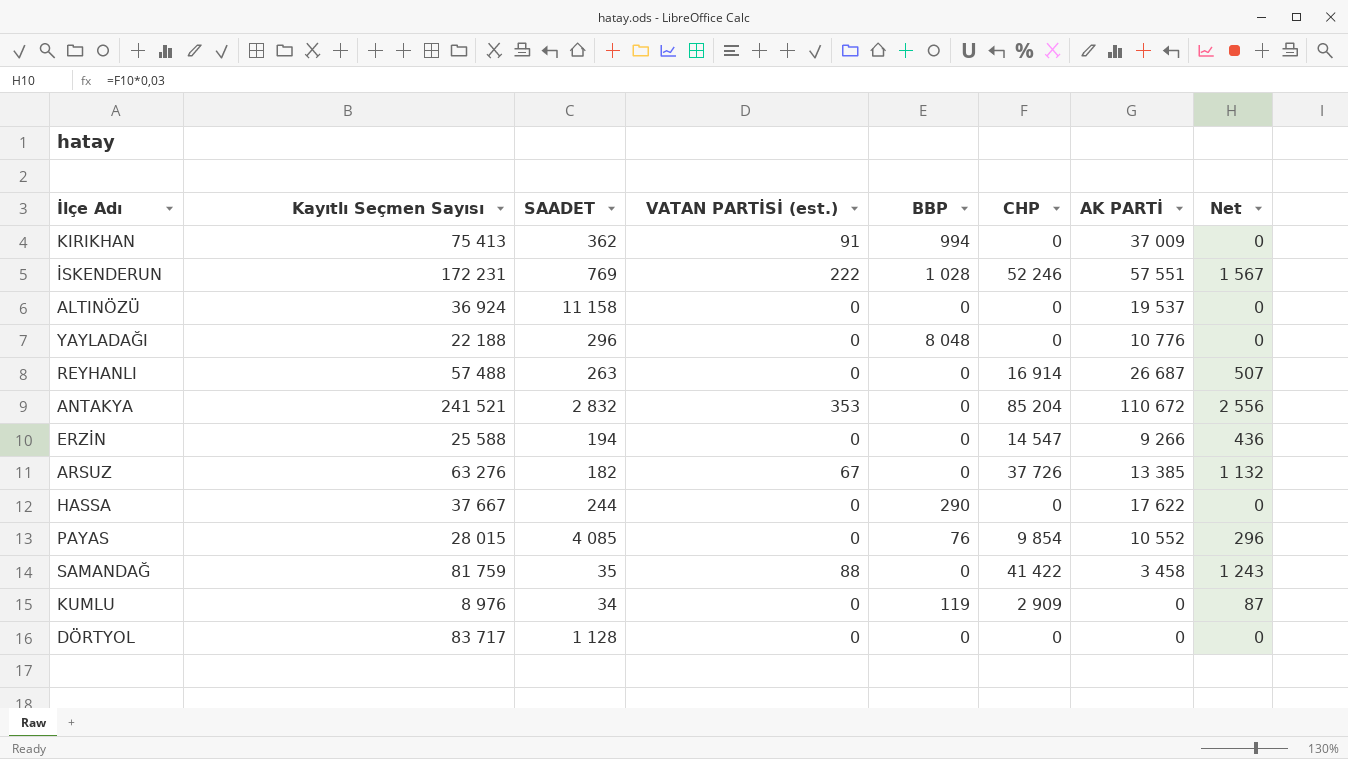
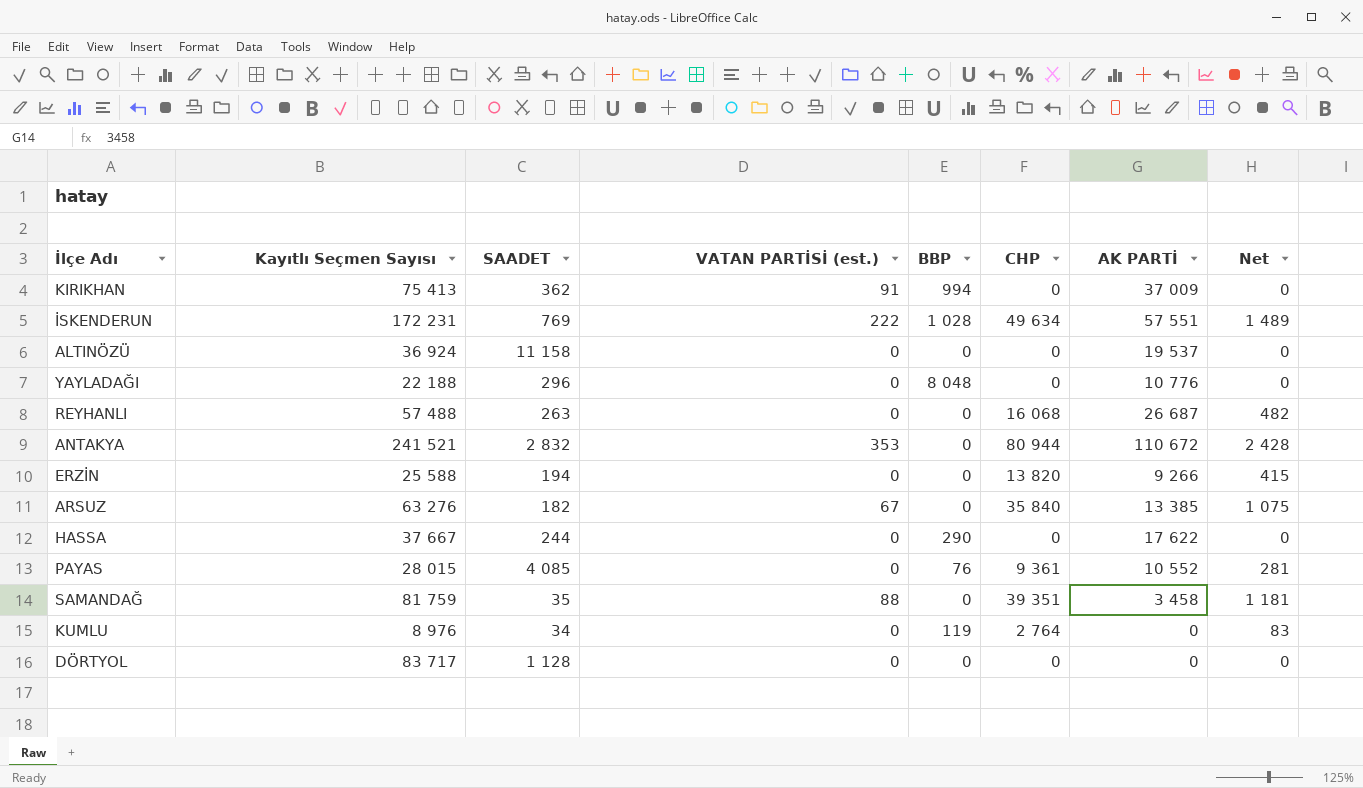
İSKENDERUN | CHP: 52 246 -> 49 634
İSKENDERUN | Net: 1 567 -> 1 489
REYHANLI | CHP: 16 914 -> 16 068
REYHANLI | Net: 507 -> 482
ANTAKYA | CHP: 85 204 -> 80 944
ANTAKYA | Net: 2 556 -> 2 428
ERZİN | CHP: 14 547 -> 13 820
ERZİN | Net: 436 -> 415
ARSUZ | CHP: 37 726 -> 35 840
ARSUZ | Net: 1 132 -> 1 075
PAYAS | CHP: 9 854 -> 9 361
PAYAS | Net: 296 -> 281
SAMANDAĞ | CHP: 41 422 -> 39 351
SAMANDAĞ | Net: 1 243 -> 1 181
KUMLU | CHP: 2 909 -> 2 764
KUMLU | Net: 87 -> 83

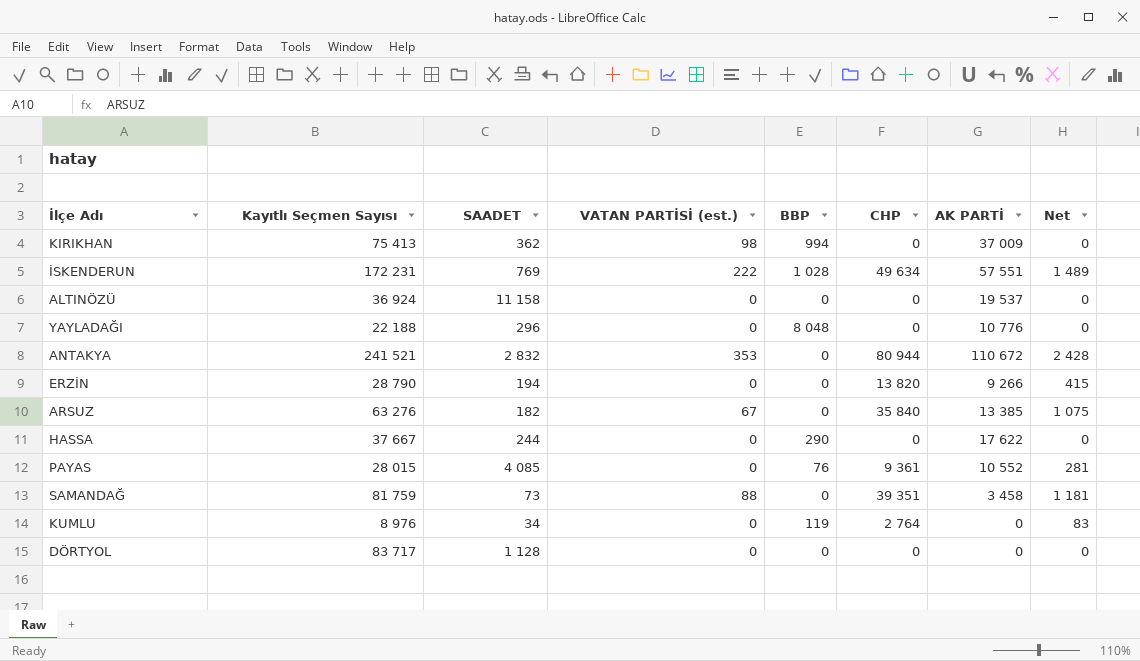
row REYHANLI: 57 488 | 263 | 0 | 0 | 16 068 | 26 687 | 482 -> none
KIRIKHAN | VATAN PARTİSİ (est.): 91 -> 98
ERZİN | Kayıtlı Seçmen Sayısı: 25 588 -> 28 790
SAMANDAĞ | SAADET: 35 -> 73

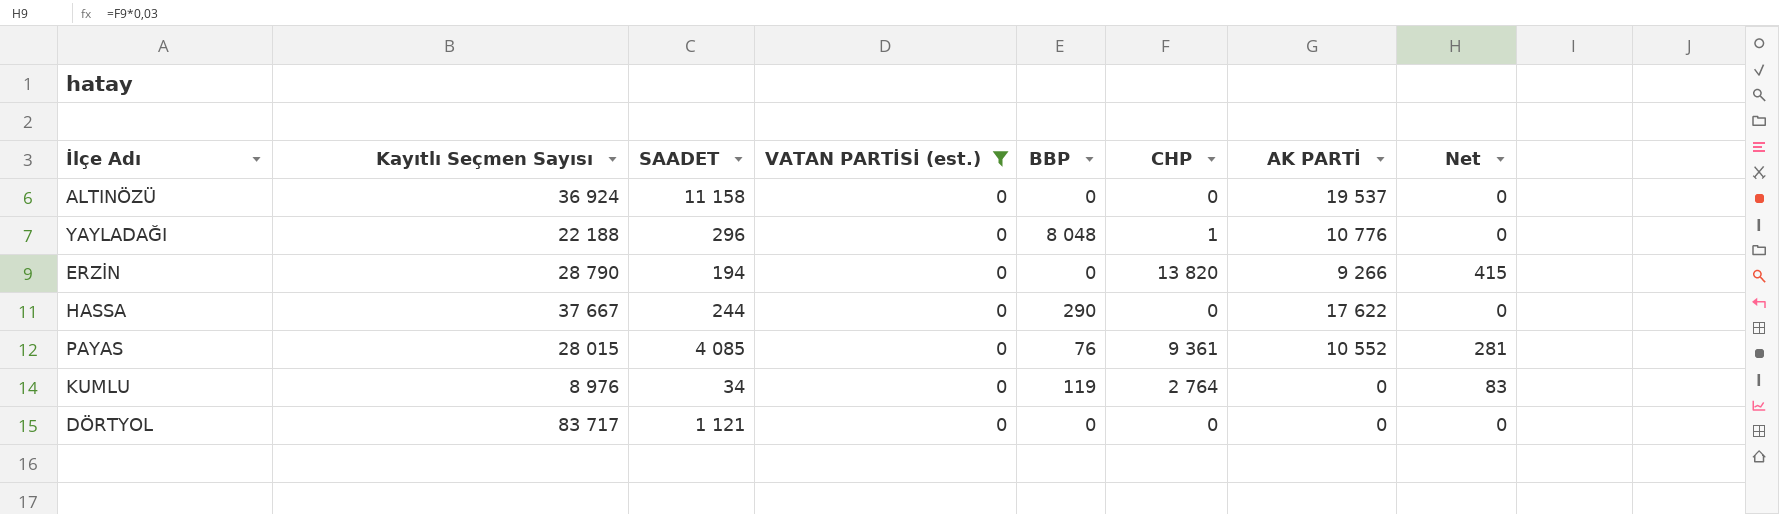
filter: none -> VATAN PARTİSİ (est.) = 0
YAYLADAĞI | CHP: 0 -> 1
DÖRTYOL | SAADET: 1 128 -> 1 121

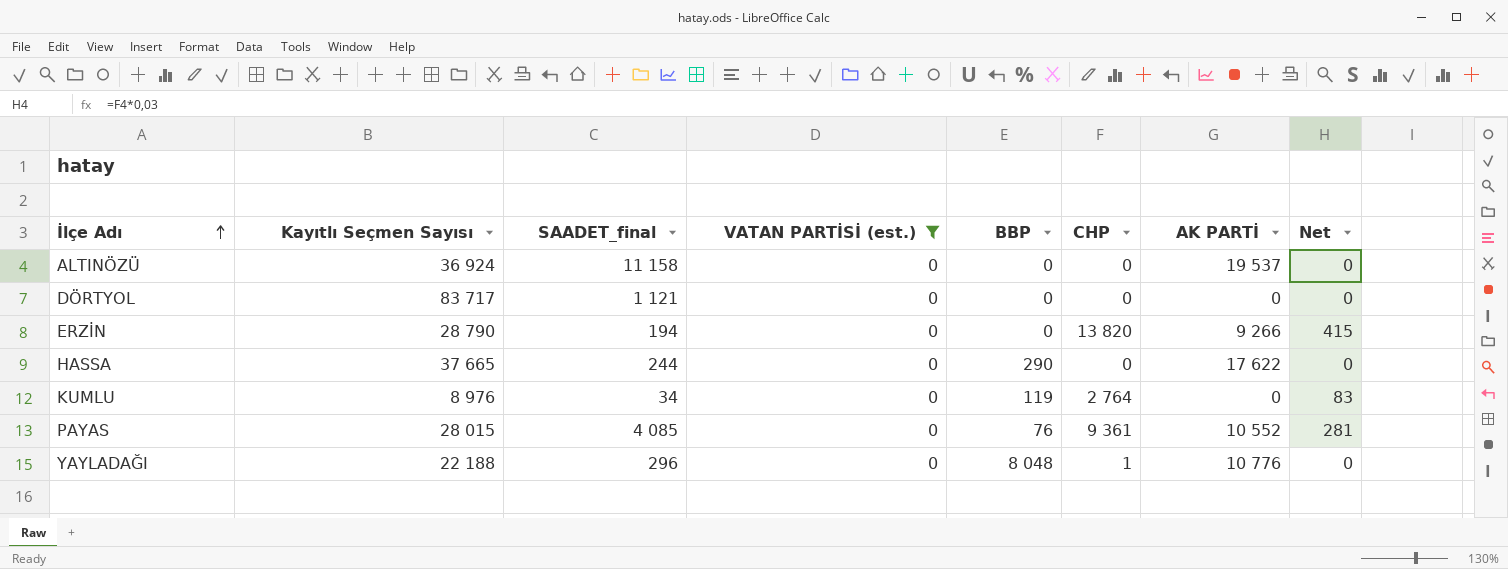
row order: none -> İlçe Adı ascending
column name: SAADET -> SAADET_final
HASSA | Kayıtlı Seçmen Sayısı: 37 667 -> 37 665

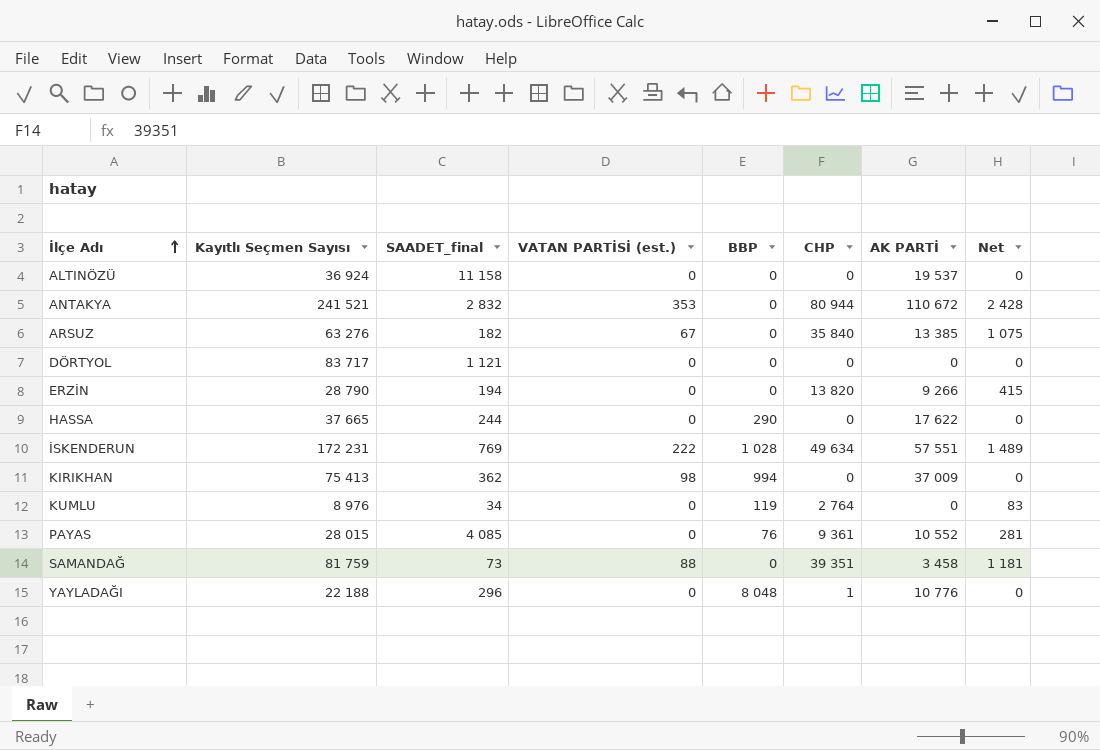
filter: VATAN PARTİSİ (est.) = 0 -> none

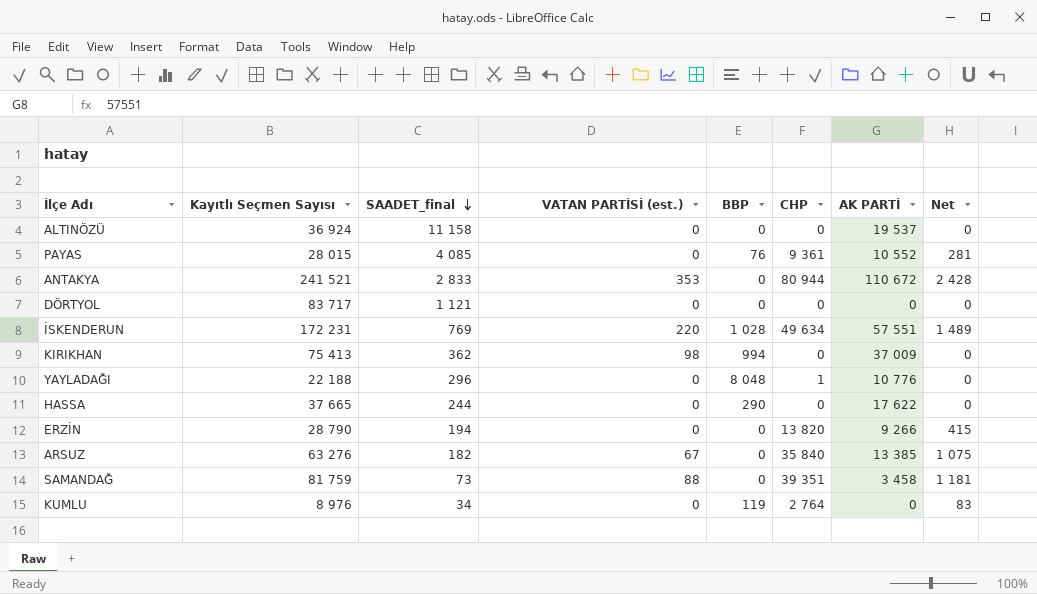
row order: İlçe Adı ascending -> SAADET_final descending
ANTAKYA | SAADET_final: 2 832 -> 2 833
İSKENDERUN | VATAN PARTİSİ (est.): 222 -> 220

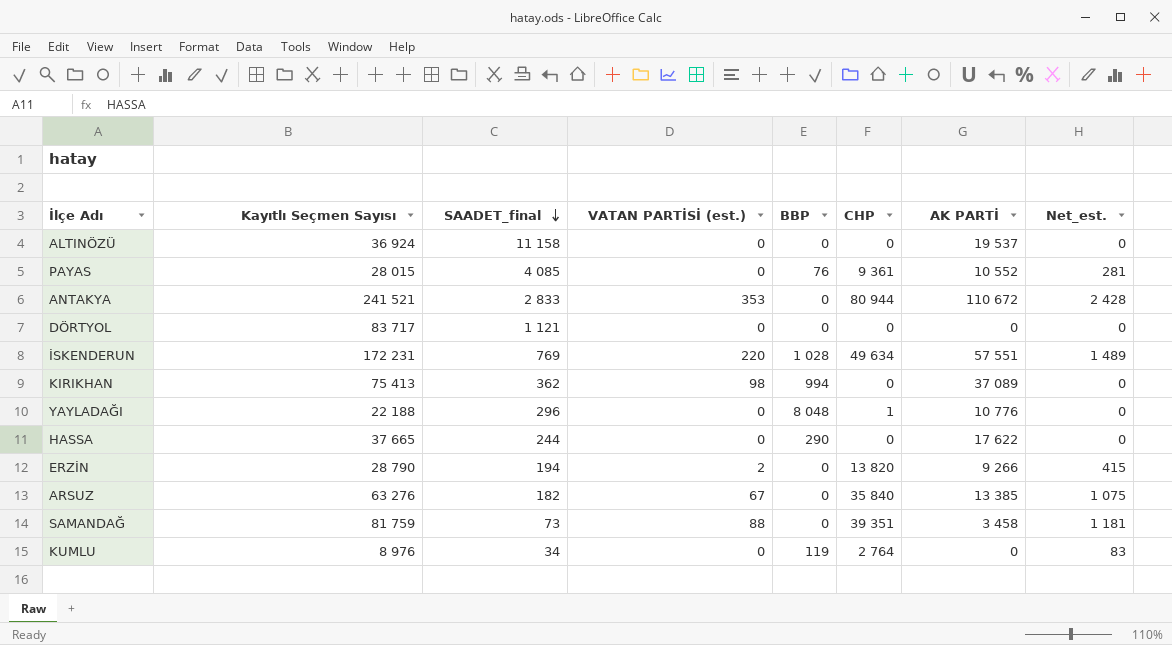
column name: Net -> Net_est.
KIRIKHAN | AK PARTİ: 37 009 -> 37 089
ERZİN | VATAN PARTİSİ (est.): 0 -> 2

